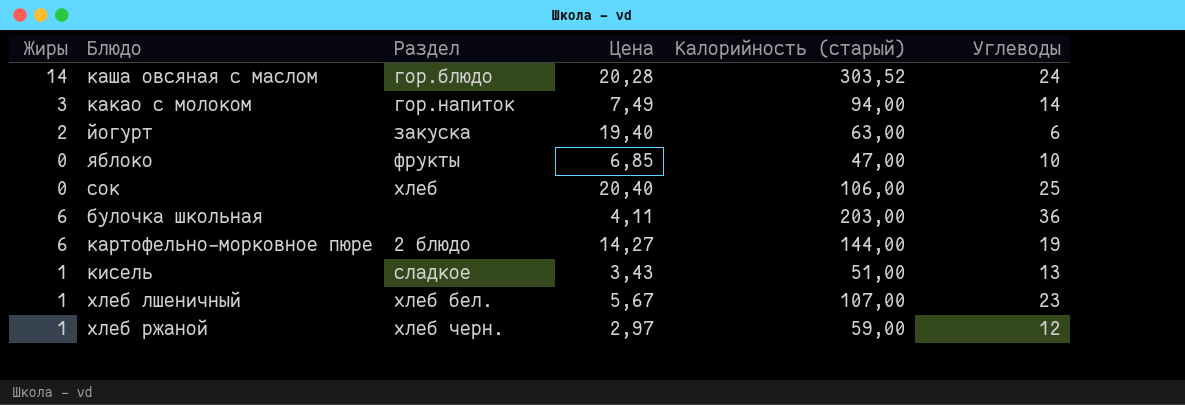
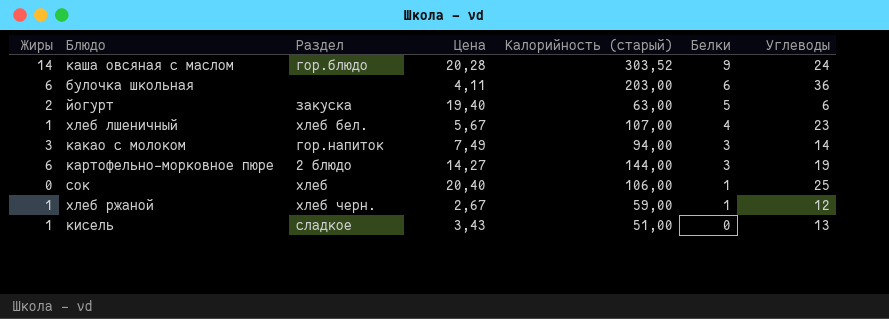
row order: none -> Белки descending
column Белки | position: none -> 6
row яблоко: 0 | фрукты | 6,85 | 47,00 | 10 -> none
хлеб ржаной | Цена: 2,97 -> 2,67

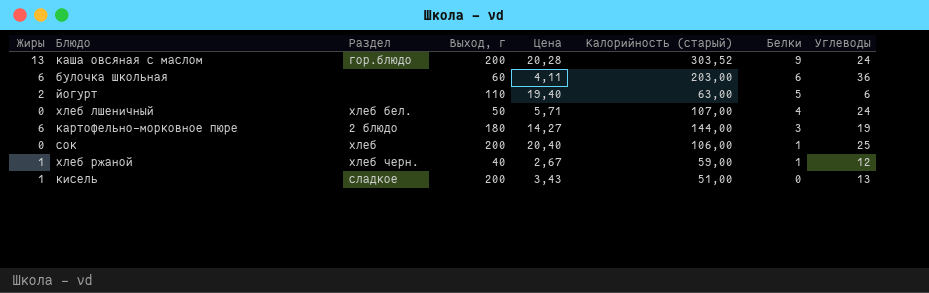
column Выход, г | position: none -> 4
row какао с молоком: 3 | гор.напиток | 7,49 | 94,00 | 3 | 14 -> none
каша овсяная с маслом | Жиры: 14 -> 13
йогурт | Раздел: закуска -> none
хлеб лшеничный | Жиры: 1 -> 0
хлеб лшеничный | Цена: 5,67 -> 5,71
хлеб лшеничный | Углеводы: 23 -> 24

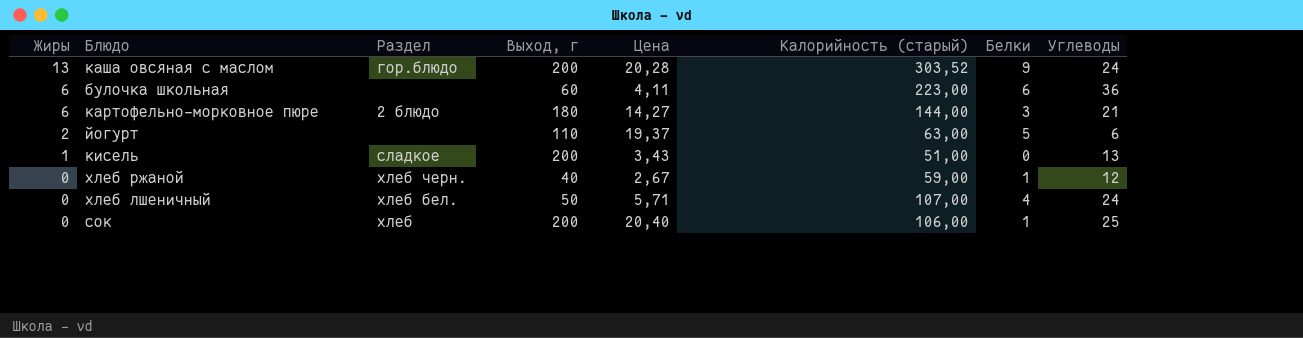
row order: Белки descending -> Жиры descending
булочка школьная | Калорийность (старый): 203,00 -> 223,00
картофельно-морковное пюре | Углеводы: 19 -> 21
йогурт | Цена: 19,40 -> 19,37
хлеб ржаной | Жиры: 1 -> 0

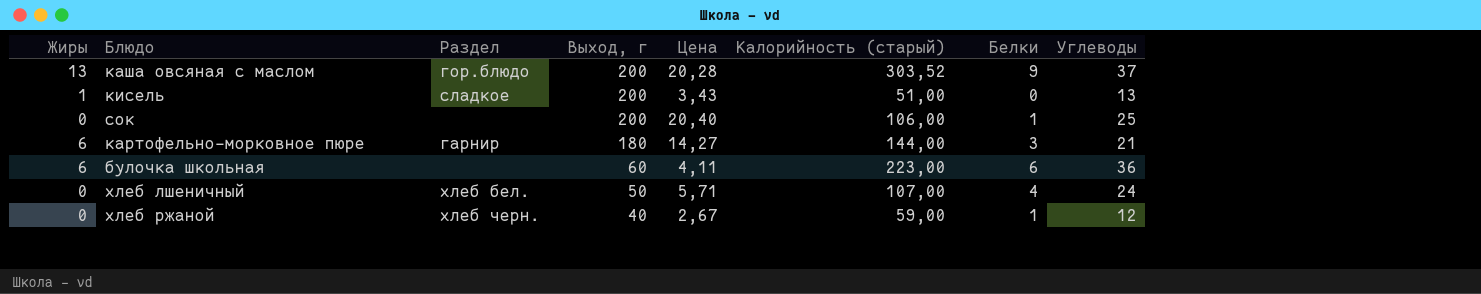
row order: Жиры descending -> Выход, г descending
row йогурт: 2 | none | 110 | 19,37 | 63,00 | 5 | 6 -> none
каша овсяная с маслом | Углеводы: 24 -> 37
сок | Раздел: хлеб -> none
картофельно-морковное пюре | Раздел: 2 блюдо -> гарнир

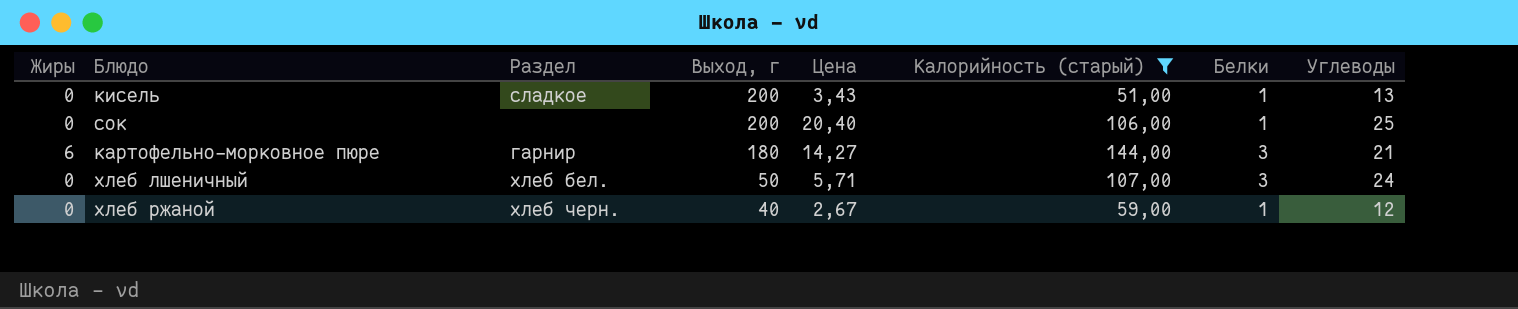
filter: none -> Калорийность (старый) <= 144,00
кисель | Жиры: 1 -> 0
кисель | Белки: 0 -> 1
хлеб лшеничный | Белки: 4 -> 3

